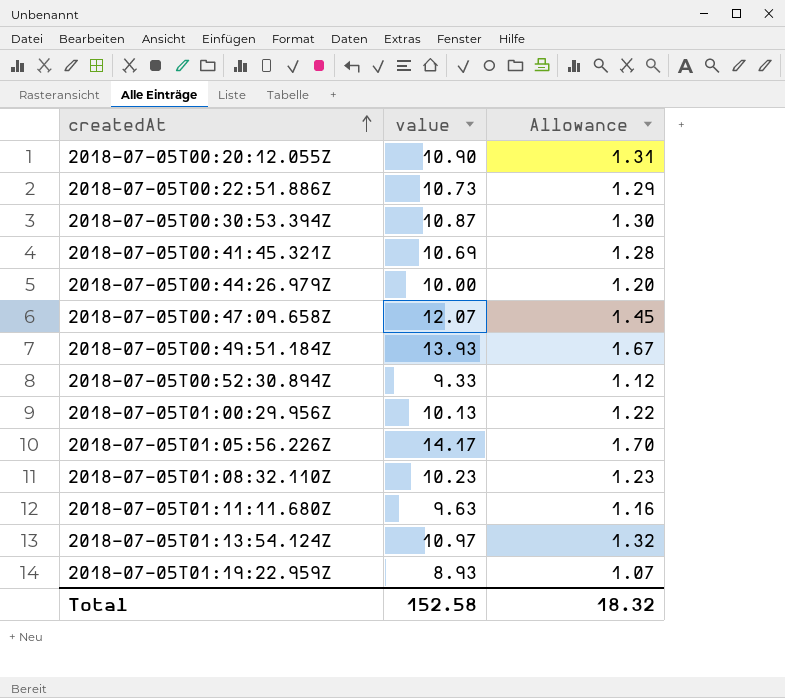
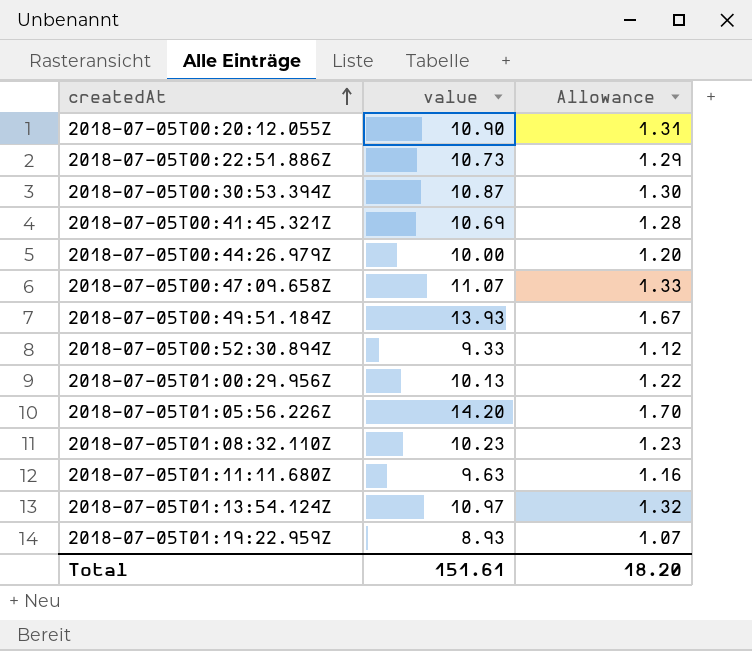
2018-07-05T00:47:09.658Z | value: 12.07 -> 11.07
2018-07-05T00:47:09.658Z | Allowance: 1.45 -> 1.33
2018-07-05T01:05:56.226Z | value: 14.17 -> 14.20
Total | value: 152.58 -> 151.61
Total | Allowance: 18.32 -> 18.20

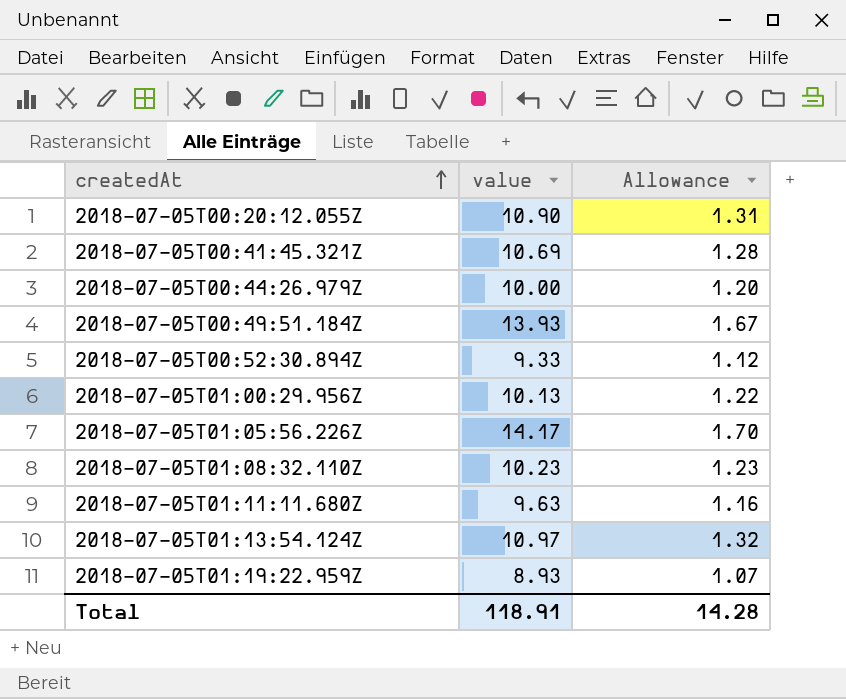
row 2018-07-05T00:22:51.886Z: 10.73 | 1.29 -> none
row 2018-07-05T00:30:53.394Z: 10.87 | 1.30 -> none
row 2018-07-05T00:47:09.658Z: 11.07 | 1.33 -> none
2018-07-05T01:05:56.226Z | value: 14.20 -> 14.17
Total | value: 151.61 -> 118.91
Total | Allowance: 18.20 -> 14.28

